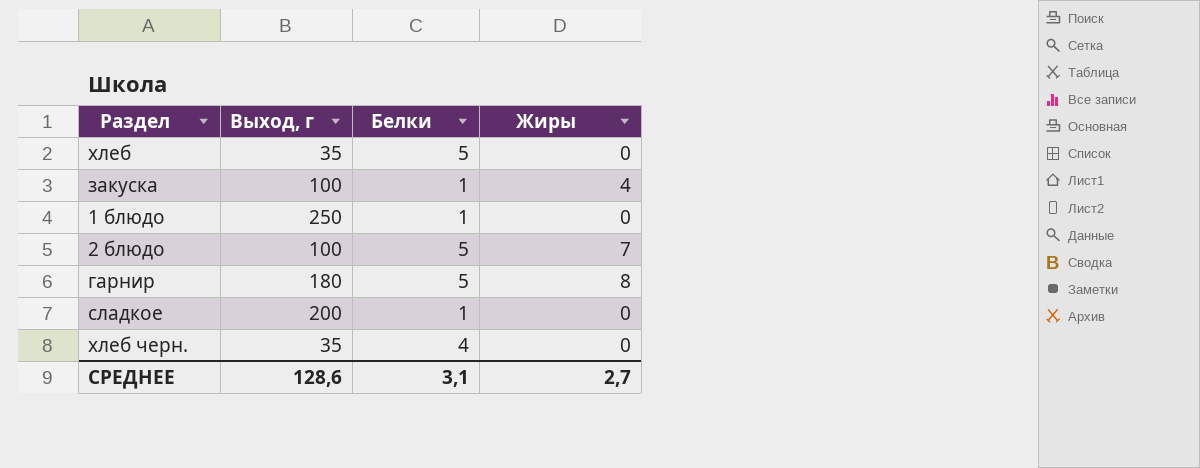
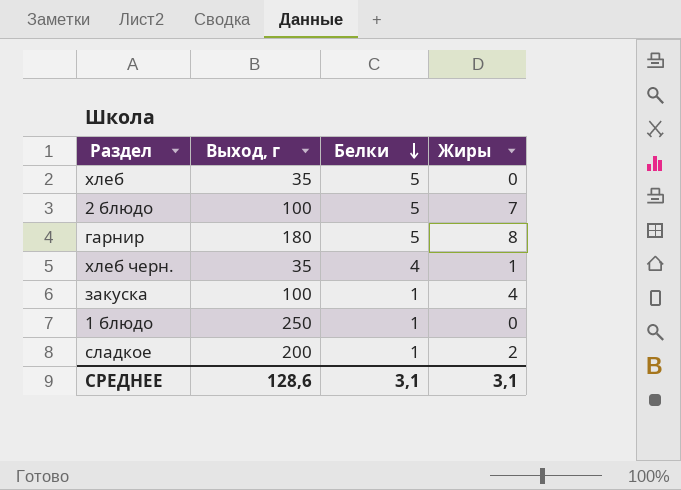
row order: none -> Белки descending
хлеб черн. | Жиры: 0 -> 1
сладкое | Жиры: 0 -> 2
СРЕДНЕЕ | Жиры: 2,7 -> 3,1

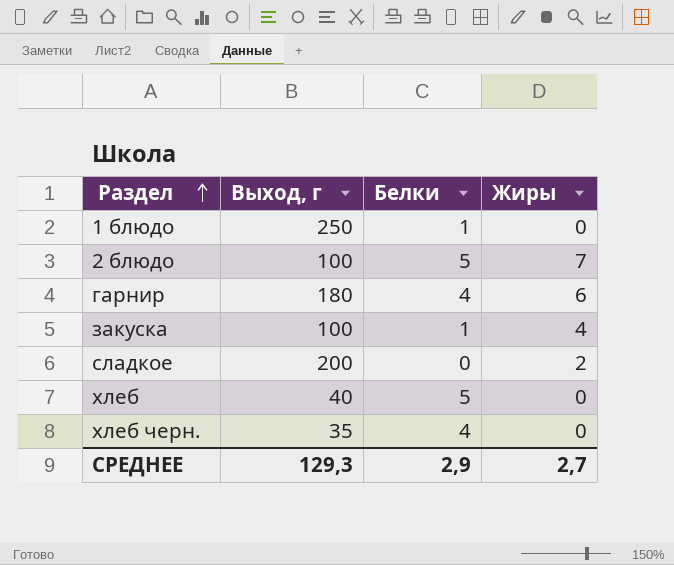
row order: Белки descending -> Раздел ascending
гарнир | Белки: 5 -> 4
гарнир | Жиры: 8 -> 6
сладкое | Белки: 1 -> 0
хлеб | Выход, г: 35 -> 40
хлеб черн. | Жиры: 1 -> 0
СРЕДНЕЕ | Выход, г: 128,6 -> 129,3
СРЕДНЕЕ | Белки: 3,1 -> 2,9
СРЕДНЕЕ | Жиры: 3,1 -> 2,7

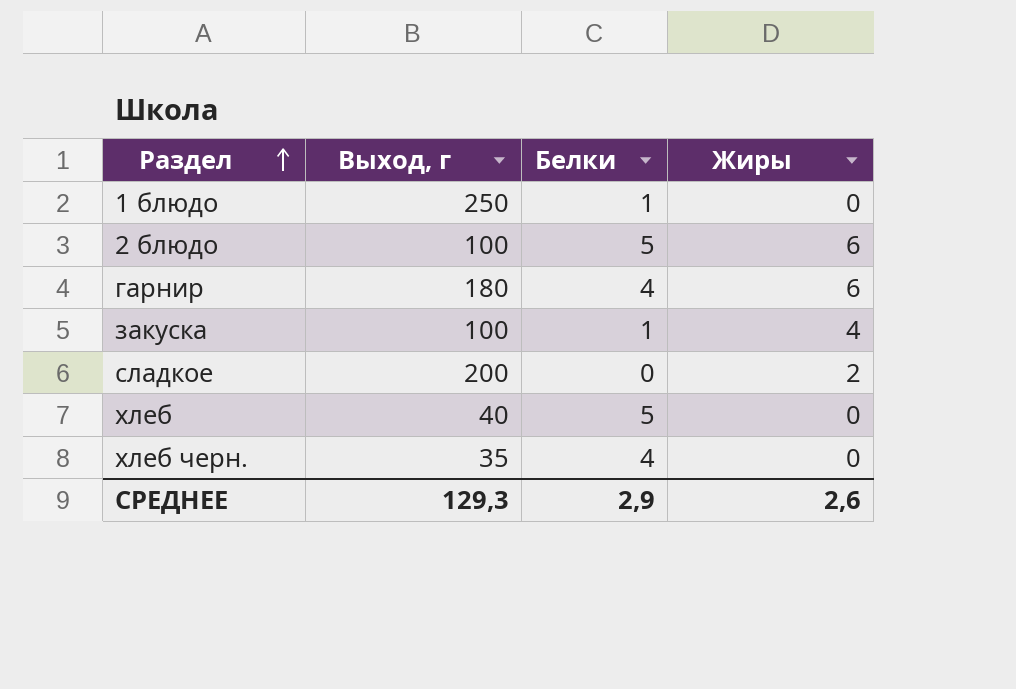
2 блюдо | Жиры: 7 -> 6
СРЕДНЕЕ | Жиры: 2,7 -> 2,6

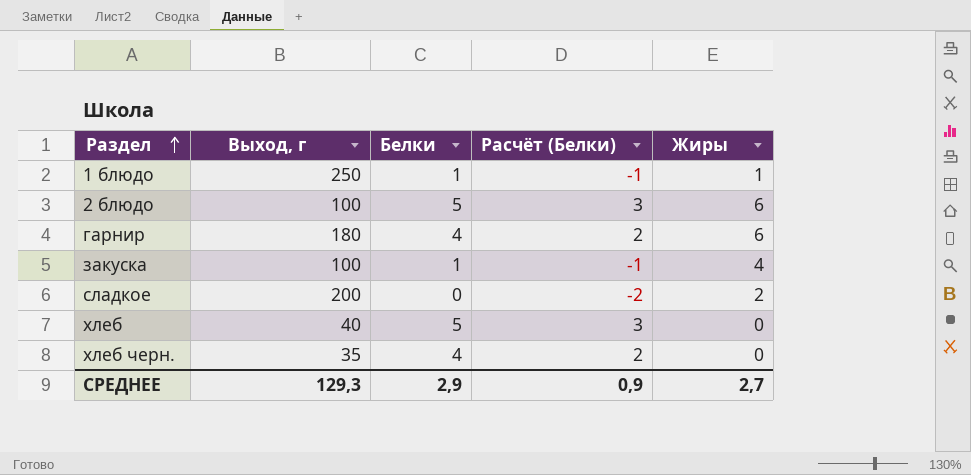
column Расчёт (Белки) | formula: none -> [Белки] - 2
1 блюдо | Жиры: 0 -> 1
СРЕДНЕЕ | Жиры: 2,6 -> 2,7

